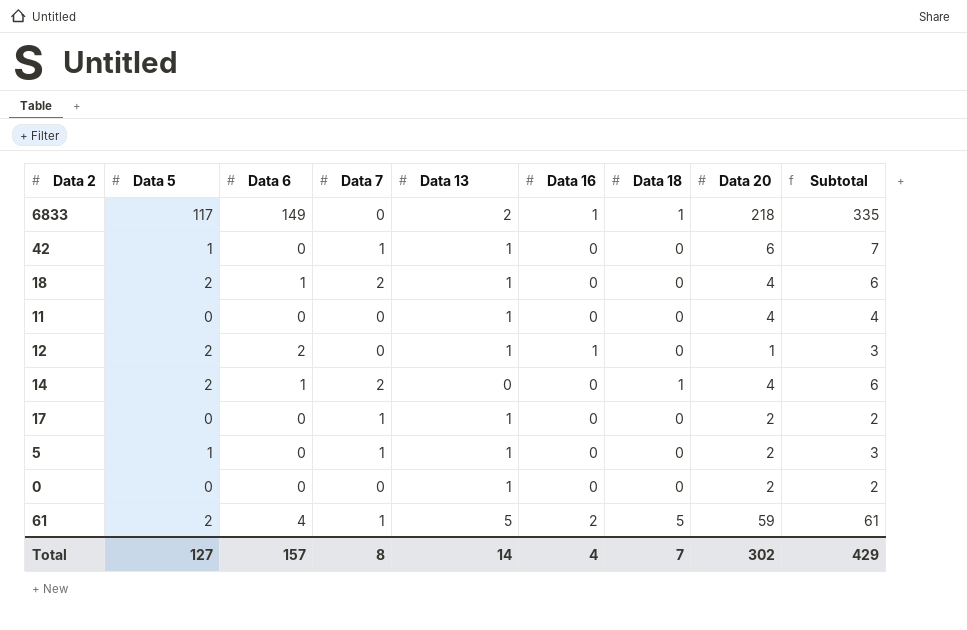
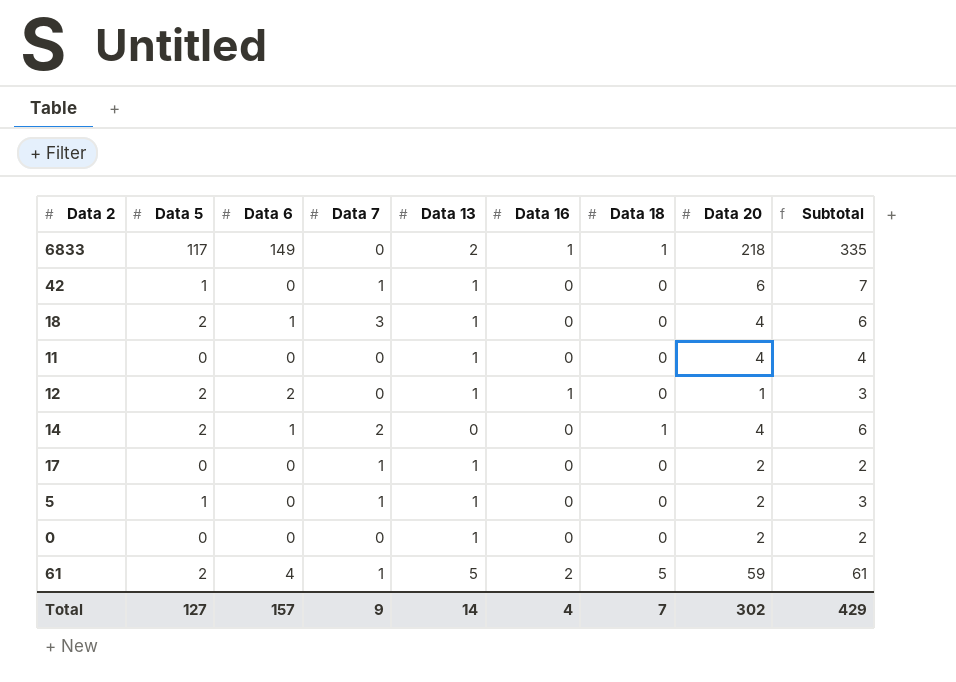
18 | Data 7: 2 -> 3
Total | Data 7: 8 -> 9

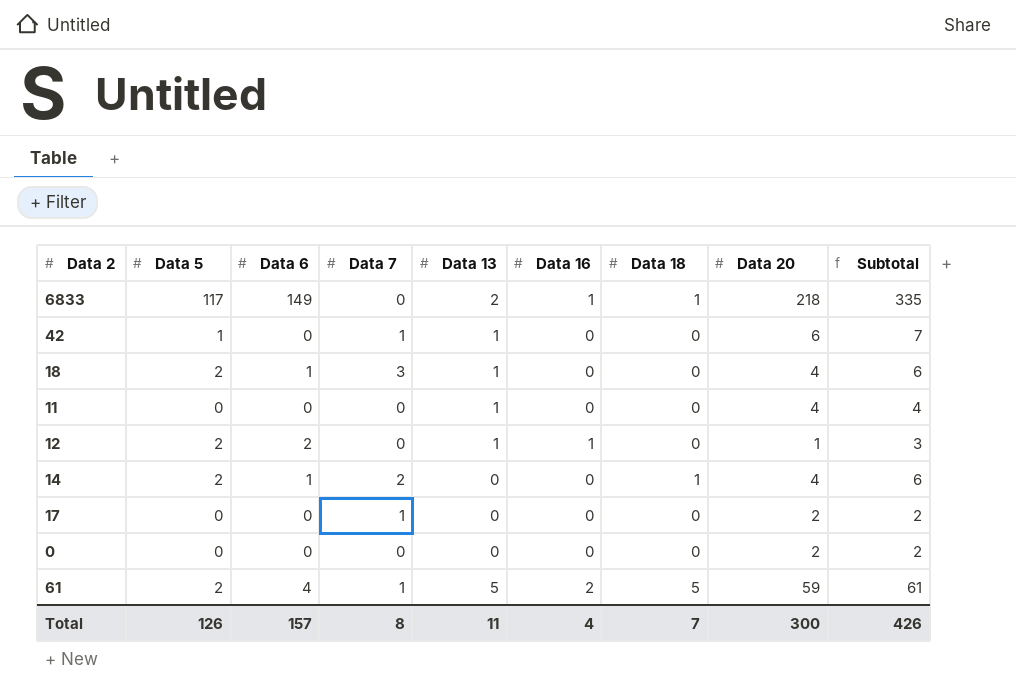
row 5: 1 | 0 | 1 | 1 | 0 | 0 | 2 | 3 -> none
17 | Data 13: 1 -> 0
0 | Data 13: 1 -> 0
Total | Data 5: 127 -> 126
Total | Data 7: 9 -> 8
Total | Data 13: 14 -> 11
Total | Data 20: 302 -> 300
Total | Subtotal: 429 -> 426

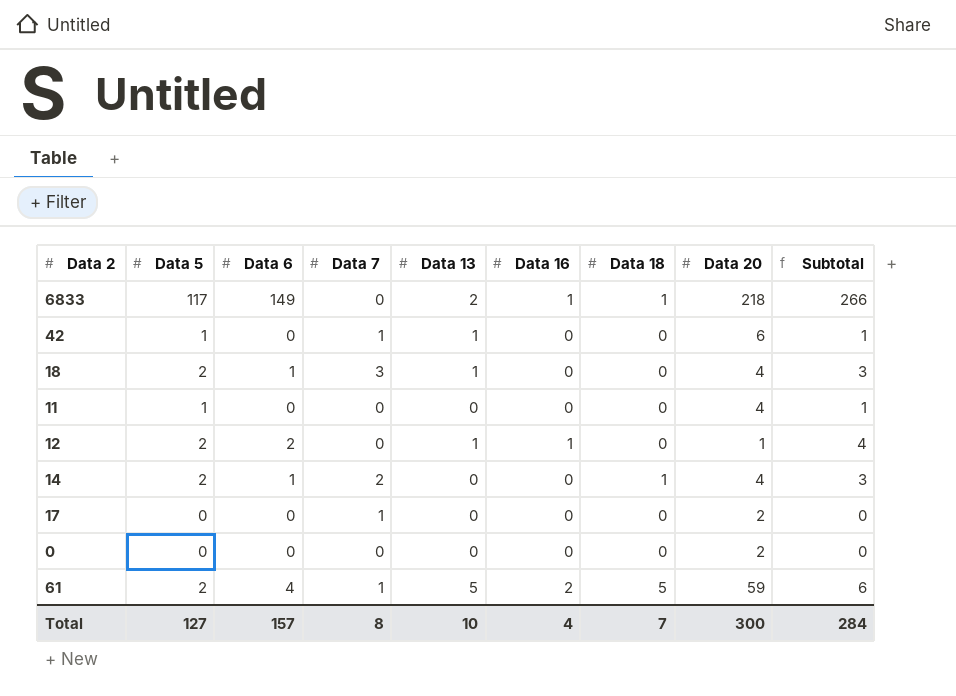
column Subtotal | formula: [Data 5] + [Data 20] -> [Data 5] + [Data 6]
11 | Data 5: 0 -> 1
11 | Data 13: 1 -> 0
Total | Data 5: 126 -> 127
Total | Data 13: 11 -> 10
Total | Subtotal: 426 -> 284

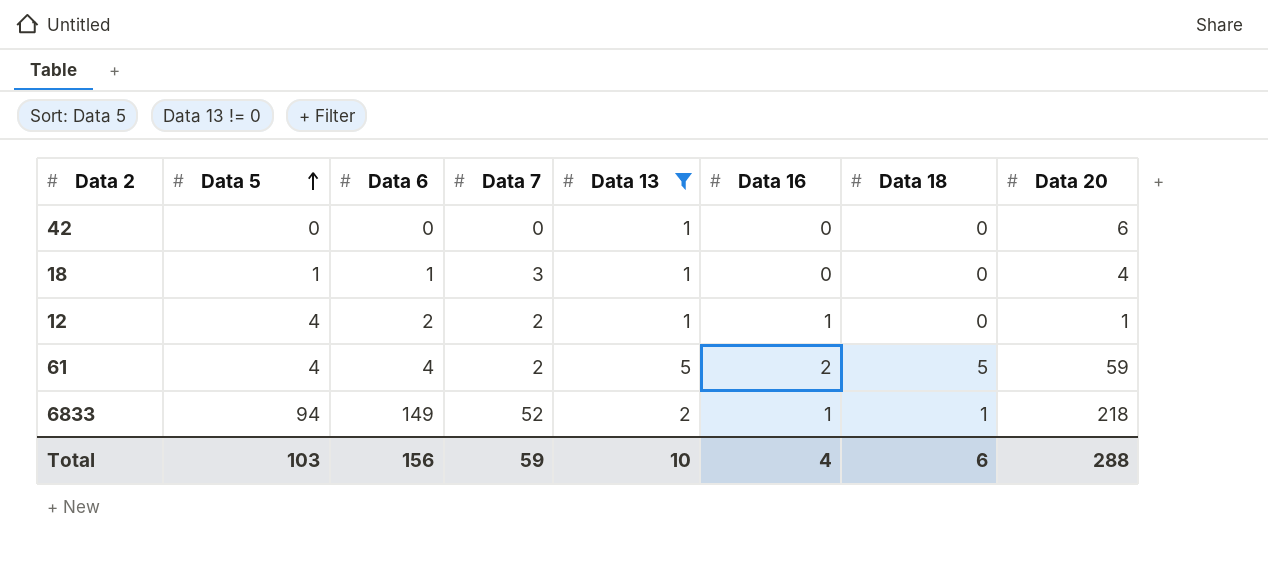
filter: none -> Data 13 != 0
row order: none -> Data 5 ascending
column Subtotal | formula: [Data 5] + [Data 6] -> none
42 | Data 5: 1 -> 0
42 | Data 7: 1 -> 0
18 | Data 5: 2 -> 1
12 | Data 5: 2 -> 4
12 | Data 7: 0 -> 2
61 | Data 5: 2 -> 4
61 | Data 7: 1 -> 2
6833 | Data 5: 117 -> 94
6833 | Data 7: 0 -> 52
Total | Data 5: 127 -> 103
Total | Data 6: 157 -> 156
Total | Data 7: 8 -> 59
Total | Data 18: 7 -> 6
Total | Data 20: 300 -> 288

